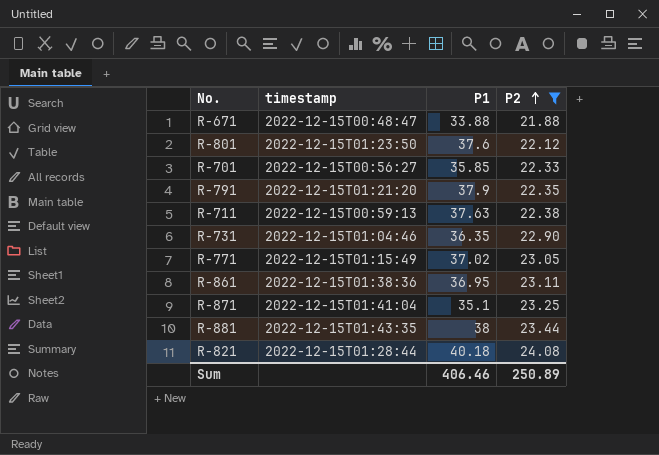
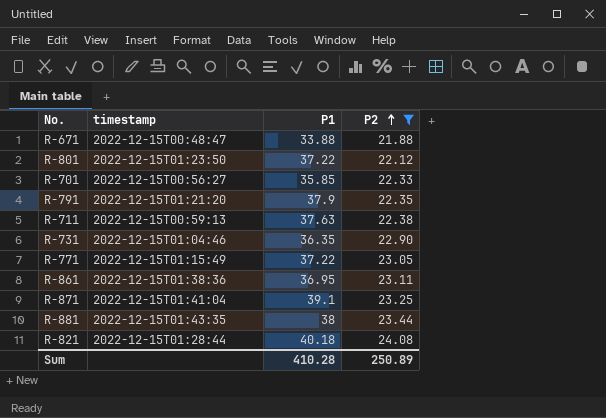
R-801 | P1: 37.6 -> 37.22
R-771 | P1: 37.02 -> 37.22
R-871 | P1: 35.1 -> 39.1
Sum | P1: 406.46 -> 410.28

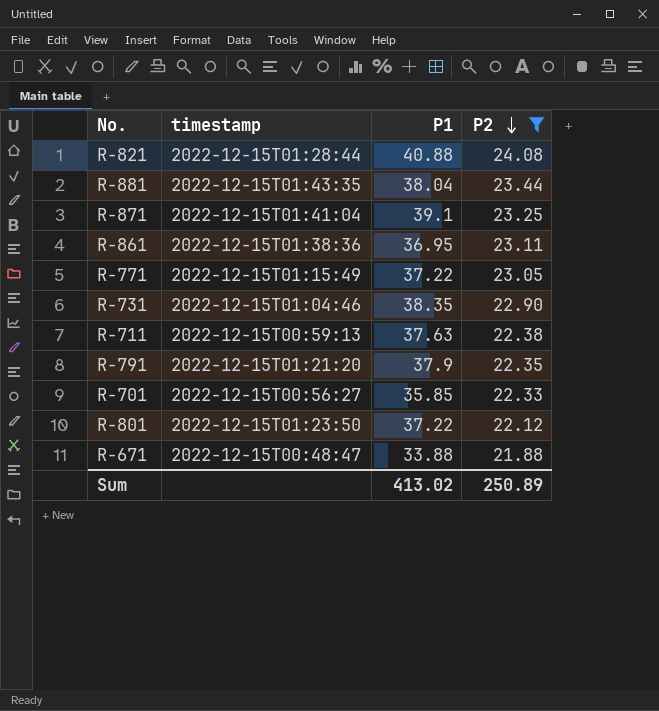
row order: P2 ascending -> P2 descending
R-821 | P1: 40.18 -> 40.88
R-881 | P1: 38 -> 38.04
R-731 | P1: 36.35 -> 38.35
Sum | P1: 410.28 -> 413.02

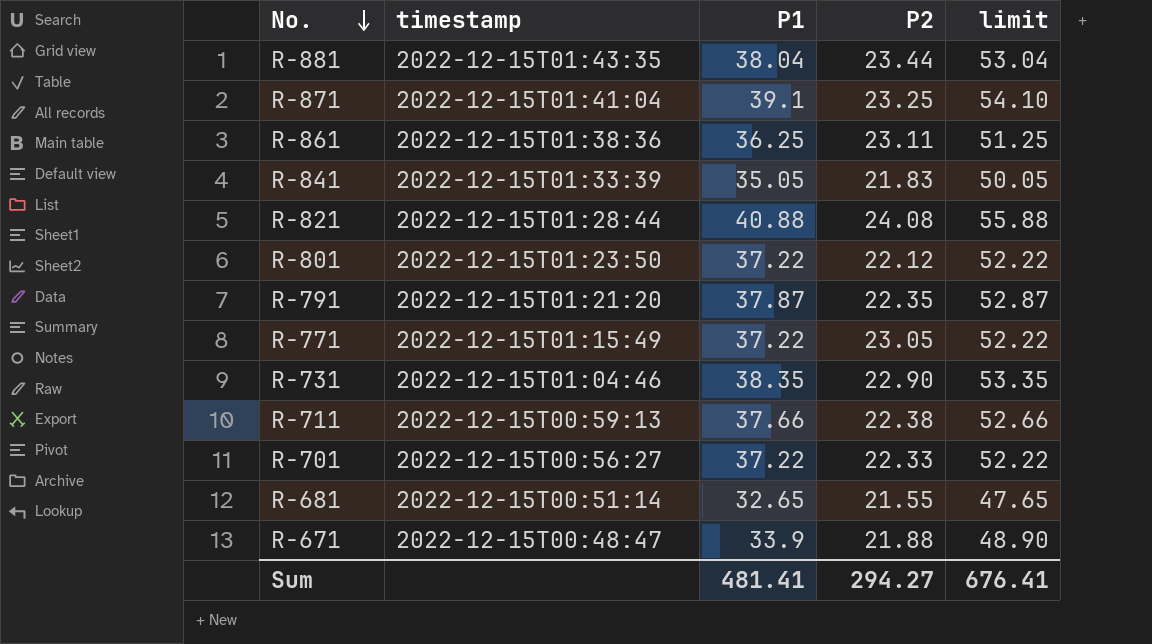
filter: P2 >= 21.88 -> none
row order: P2 descending -> No. descending
column limit | formula: none -> [P1] + 15
R-861 | P1: 36.95 -> 36.25
R-791 | P1: 37.9 -> 37.87
R-711 | P1: 37.63 -> 37.66
R-701 | P1: 35.85 -> 37.22
R-671 | P1: 33.88 -> 33.9
Sum | P1: 413.02 -> 481.41
Sum | P2: 250.89 -> 294.27

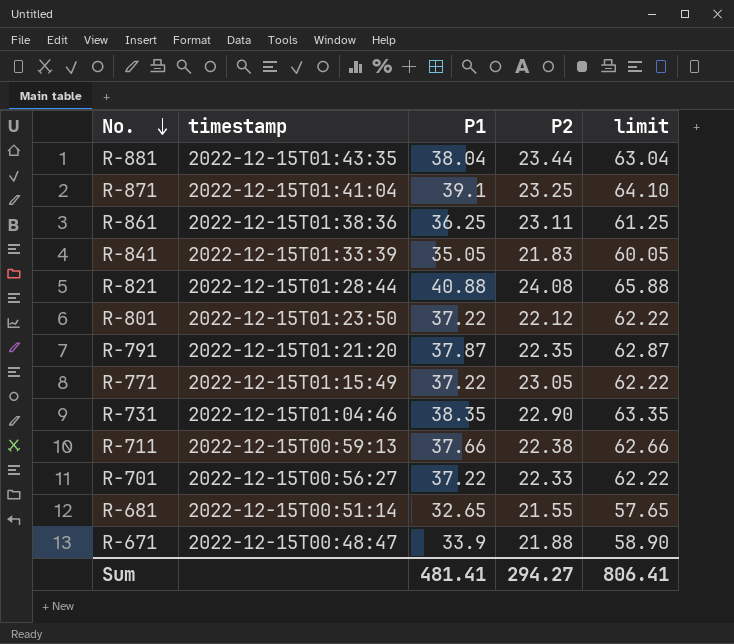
column limit | formula: [P1] + 15 -> [P1] + 25
Sum | limit: 676.41 -> 806.41

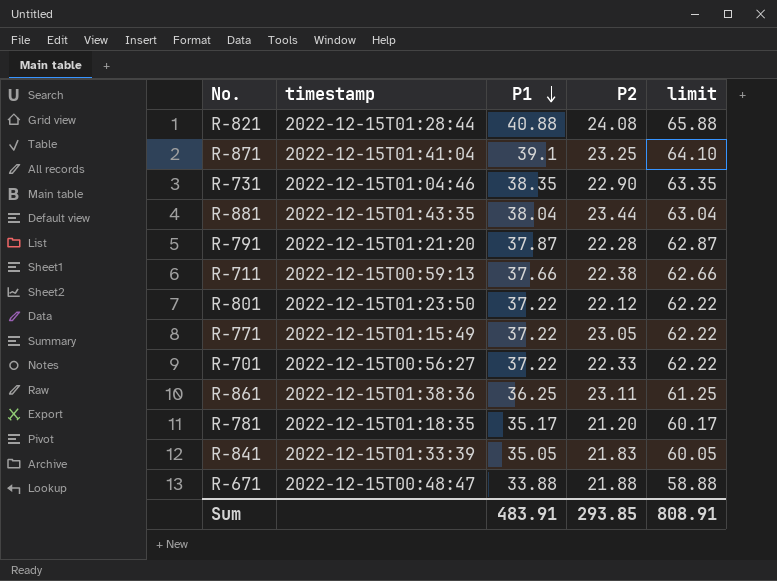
row order: No. descending -> P1 descending
row R-681: 2022-12-15T00:51:14 | 32.65 | 21.55 | 57.65 -> none
R-791 | P2: 22.35 -> 22.28
row R-781: none -> 2022-12-15T01:18:35 | 35.17 | 21.20 | 60.17
R-671 | P1: 33.9 -> 33.88
R-671 | limit: 58.90 -> 58.88
Sum | P1: 481.41 -> 483.91
Sum | P2: 294.27 -> 293.85
Sum | limit: 806.41 -> 808.91

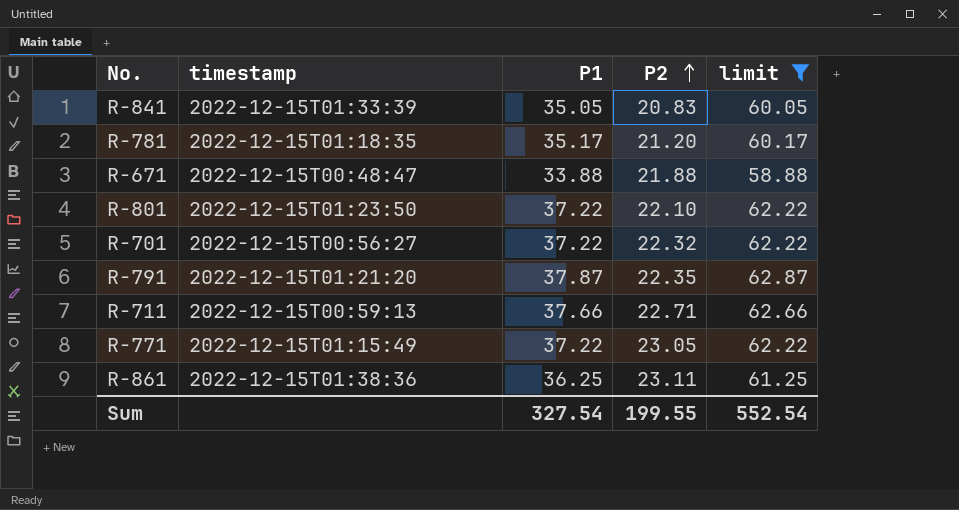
filter: none -> limit <= 62.87
row order: P1 descending -> P2 ascending
R-841 | P2: 21.83 -> 20.83
R-801 | P2: 22.12 -> 22.10
R-701 | P2: 22.33 -> 22.32
R-791 | P2: 22.28 -> 22.35
R-711 | P2: 22.38 -> 22.71
Sum | P1: 483.91 -> 327.54
Sum | P2: 293.85 -> 199.55
Sum | limit: 808.91 -> 552.54

